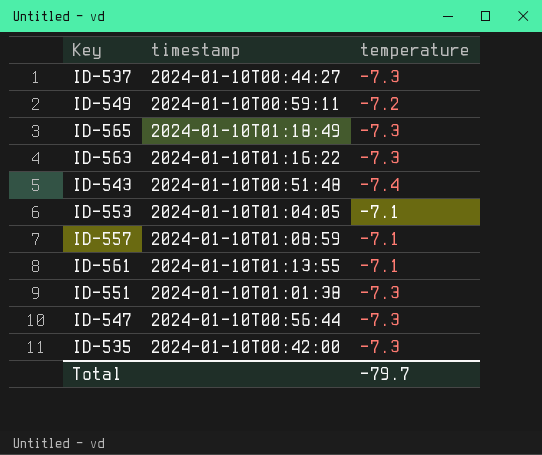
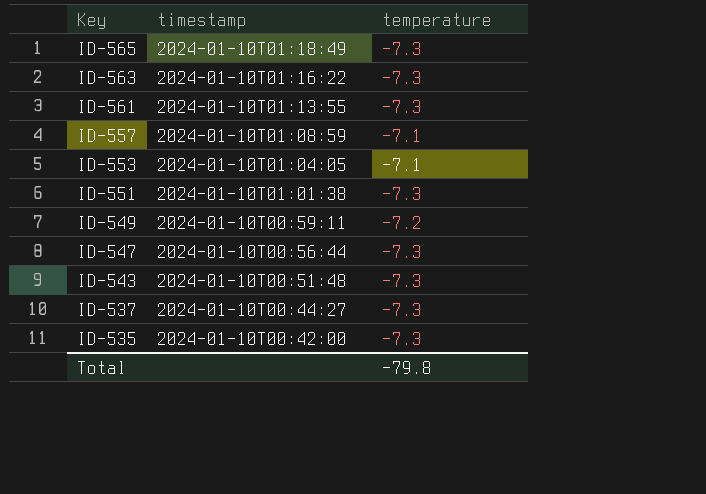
row order: none -> Key descending
ID-561 | temperature: -7.1 -> -7.3
ID-543 | temperature: -7.4 -> -7.3
Total | temperature: -79.7 -> -79.8

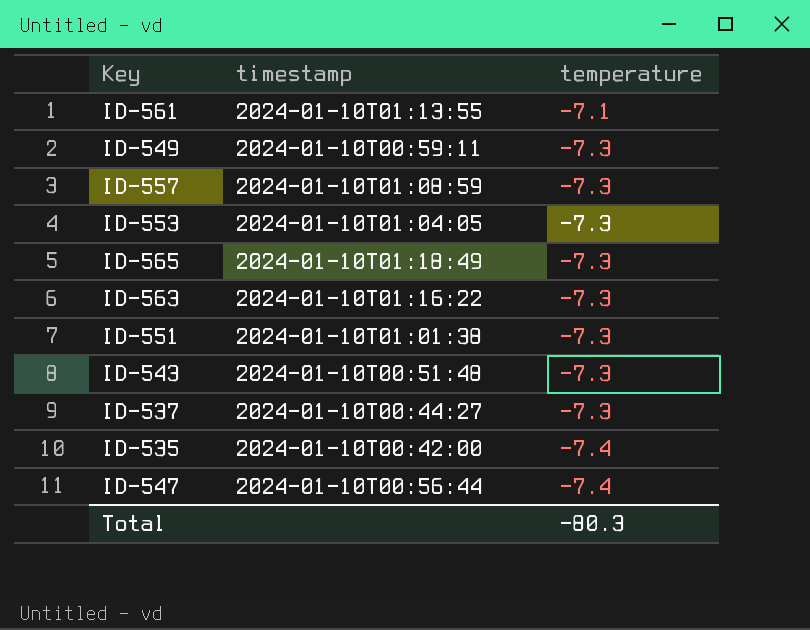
row order: Key descending -> temperature descending
ID-561 | temperature: -7.3 -> -7.1
ID-549 | temperature: -7.2 -> -7.3
ID-557 | temperature: -7.1 -> -7.3
ID-553 | temperature: -7.1 -> -7.3
ID-535 | temperature: -7.3 -> -7.4
ID-547 | temperature: -7.3 -> -7.4
Total | temperature: -79.8 -> -80.3

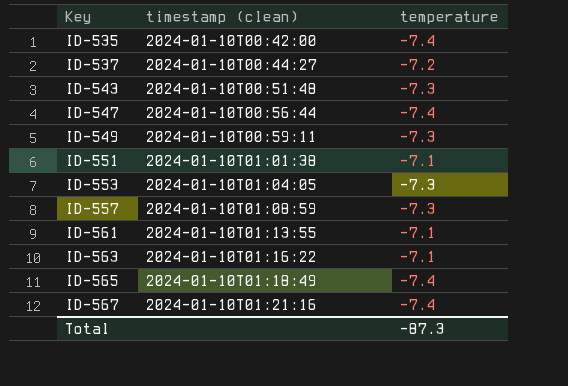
row order: temperature descending -> Key ascending
column name: timestamp -> timestamp (clean)
ID-537 | temperature: -7.3 -> -7.2
ID-551 | temperature: -7.3 -> -7.1
ID-563 | temperature: -7.3 -> -7.1
ID-565 | temperature: -7.3 -> -7.4
row ID-567: none -> 2024-01-10T01:21:16 | -7.4
Total | temperature: -80.3 -> -87.3

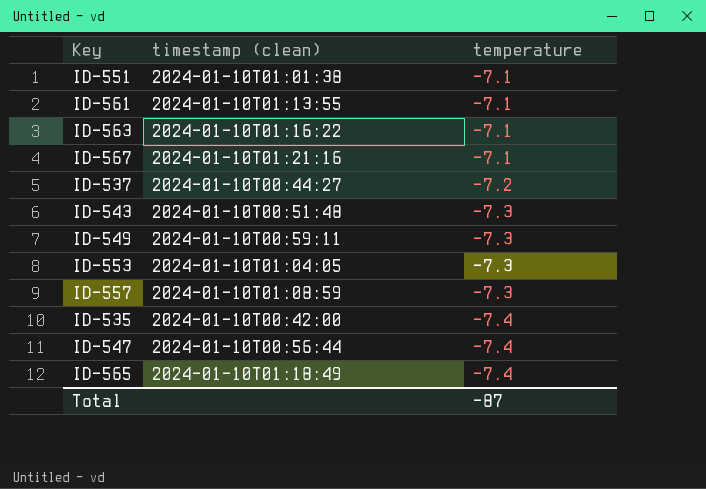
row order: Key ascending -> temperature descending
ID-567 | temperature: -7.4 -> -7.1
Total | temperature: -87.3 -> -87

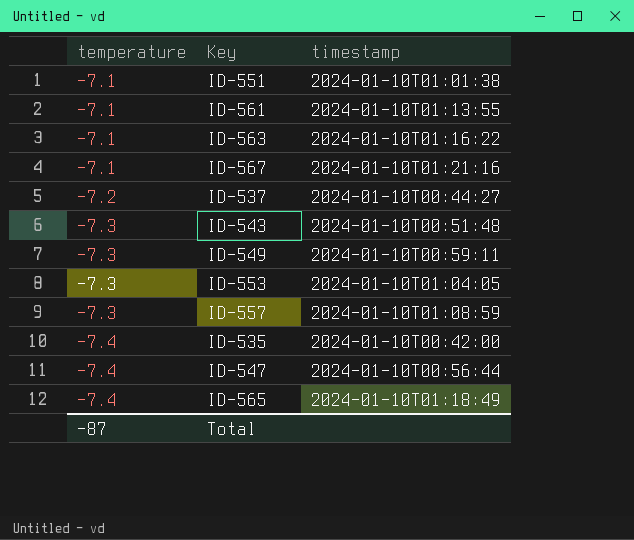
column temperature | position: 3 -> 1
column name: timestamp (clean) -> timestamp

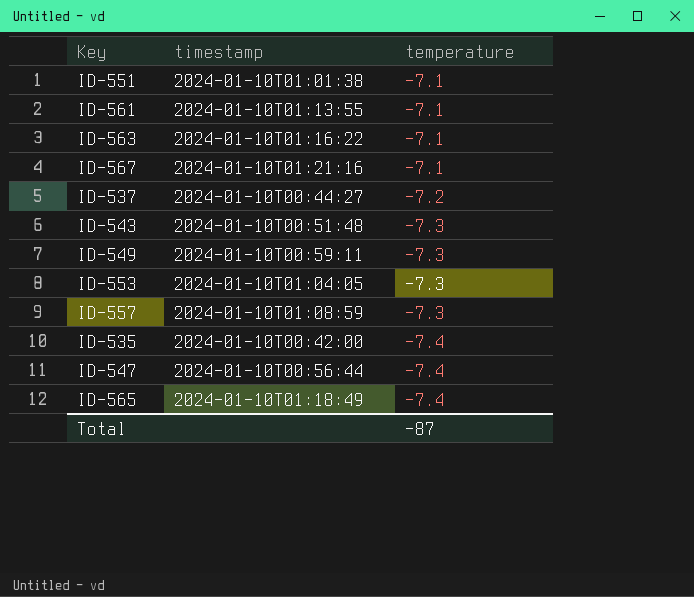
column temperature | position: 1 -> 3

